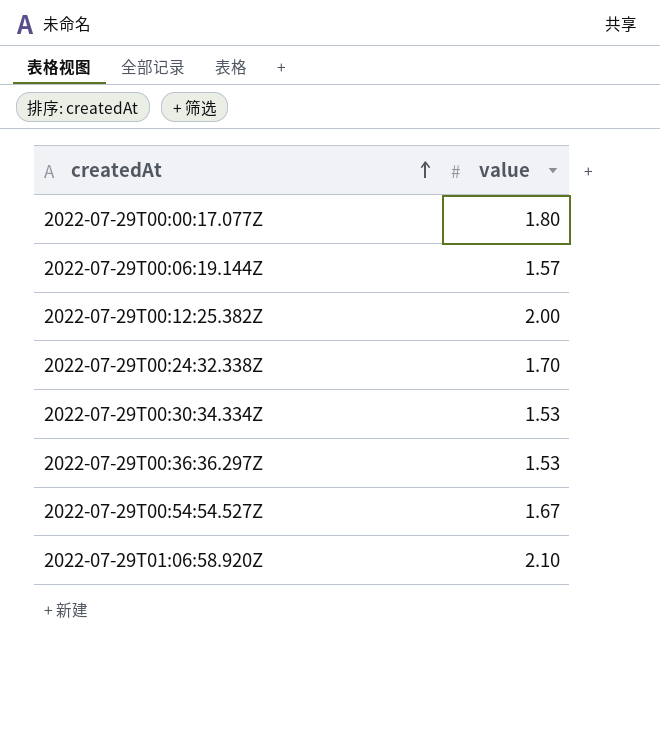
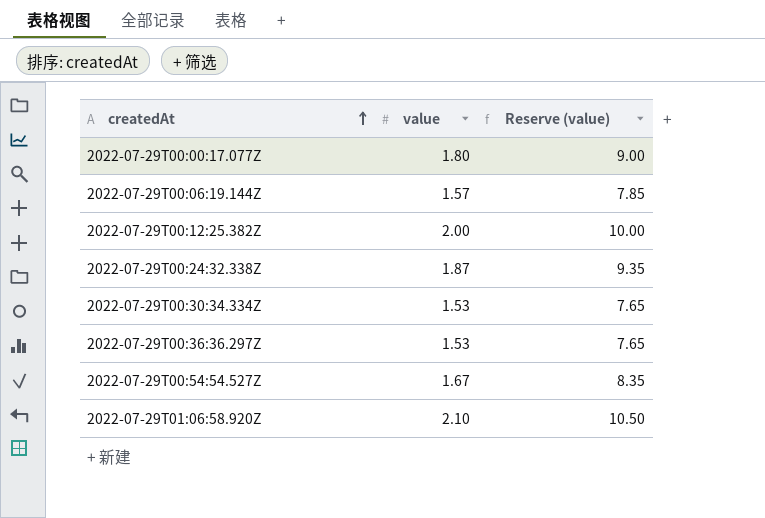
column Reserve (value) | formula: none -> [value] * 5
2022-07-29T00:24:32.338Z | value: 1.70 -> 1.87

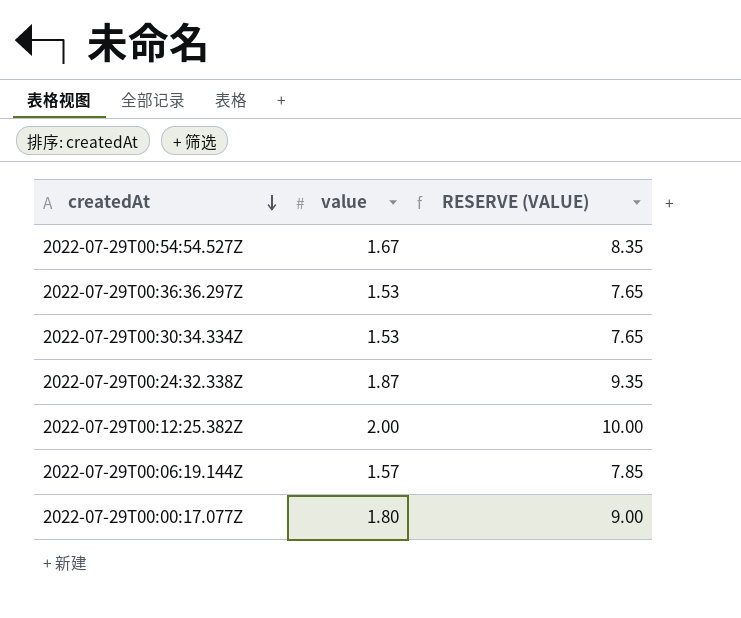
row order: createdAt ascending -> createdAt descending
column name: Reserve (value) -> RESERVE (VALUE)
row 2022-07-29T01:06:58.920Z: 2.10 | 10.50 -> none

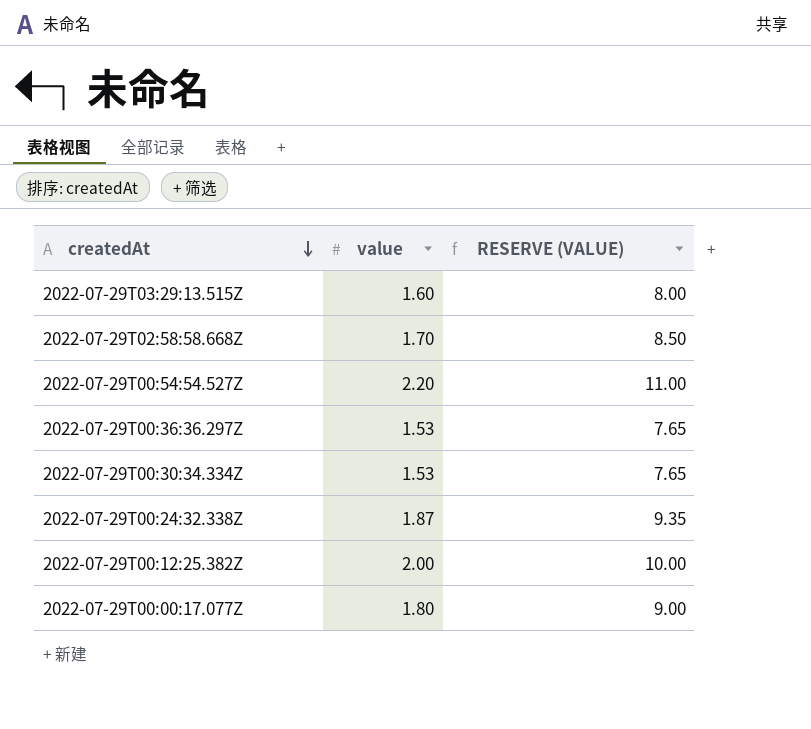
row 2022-07-29T00:06:19.144Z: 1.57 | 7.85 -> none
row 2022-07-29T03:29:13.515Z: none -> 1.60 | 8.00
row 2022-07-29T02:58:58.668Z: none -> 1.70 | 8.50
2022-07-29T00:54:54.527Z | value: 1.67 -> 2.20
2022-07-29T00:54:54.527Z | RESERVE (VALUE): 8.35 -> 11.00

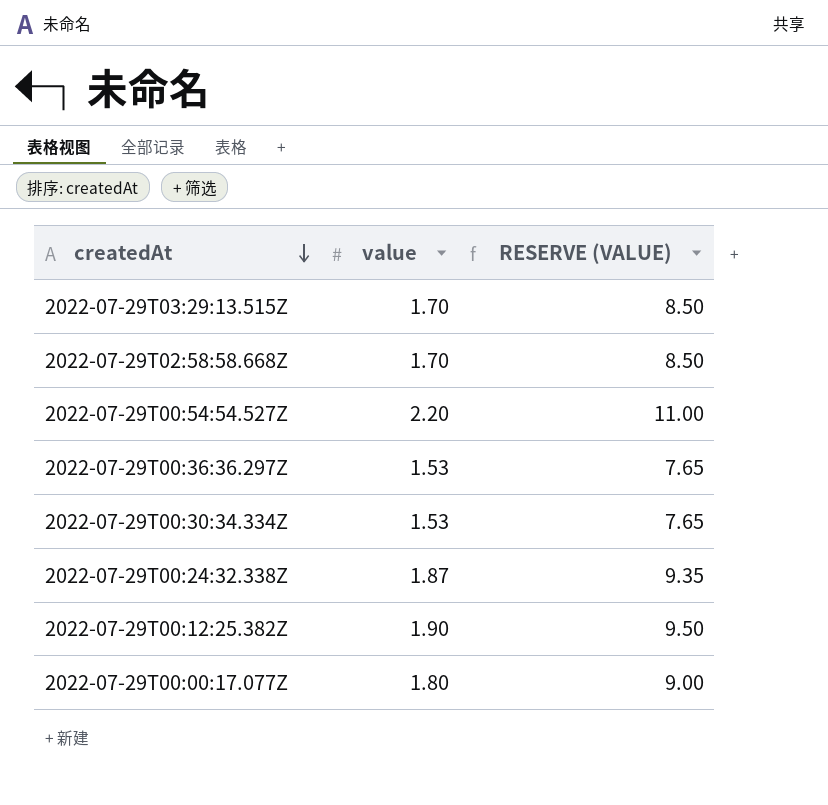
2022-07-29T03:29:13.515Z | value: 1.60 -> 1.70
2022-07-29T03:29:13.515Z | RESERVE (VALUE): 8.00 -> 8.50
2022-07-29T00:12:25.382Z | value: 2.00 -> 1.90
2022-07-29T00:12:25.382Z | RESERVE (VALUE): 10.00 -> 9.50

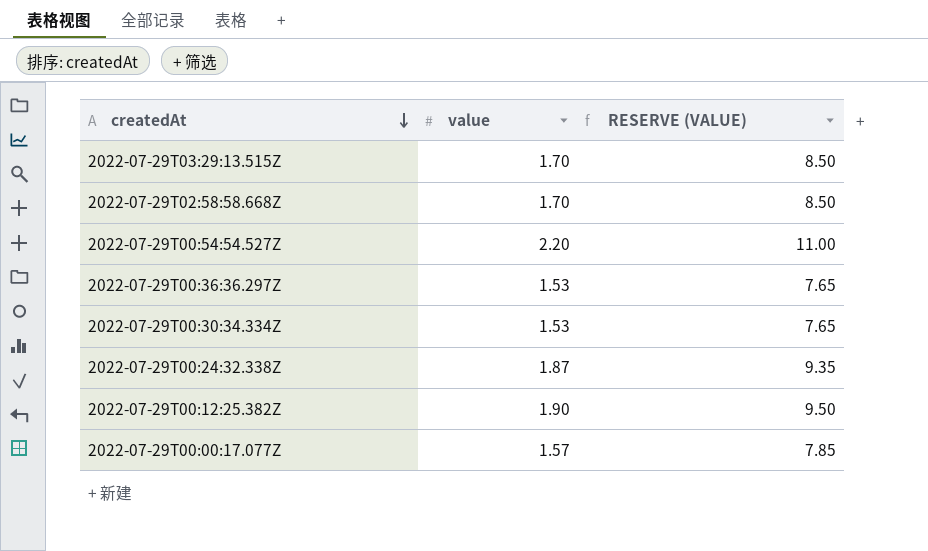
2022-07-29T00:00:17.077Z | value: 1.80 -> 1.57
2022-07-29T00:00:17.077Z | RESERVE (VALUE): 9.00 -> 7.85

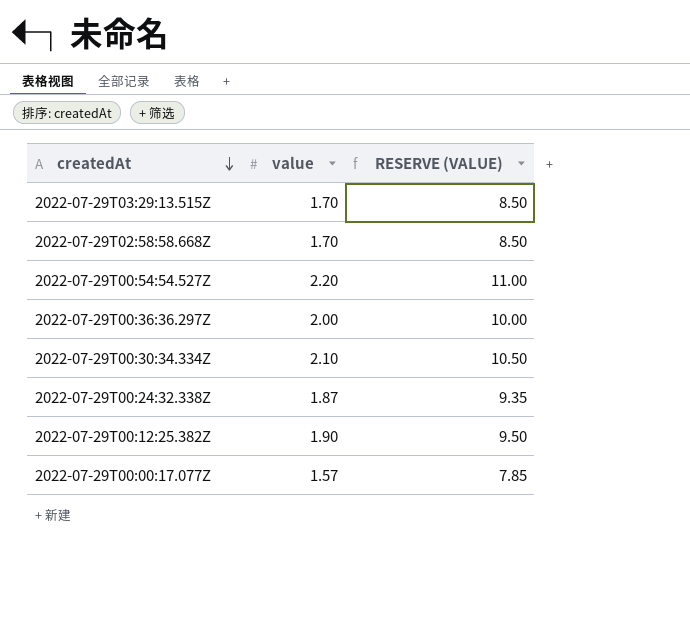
2022-07-29T00:36:36.297Z | value: 1.53 -> 2.00
2022-07-29T00:36:36.297Z | RESERVE (VALUE): 7.65 -> 10.00
2022-07-29T00:30:34.334Z | value: 1.53 -> 2.10
2022-07-29T00:30:34.334Z | RESERVE (VALUE): 7.65 -> 10.50

